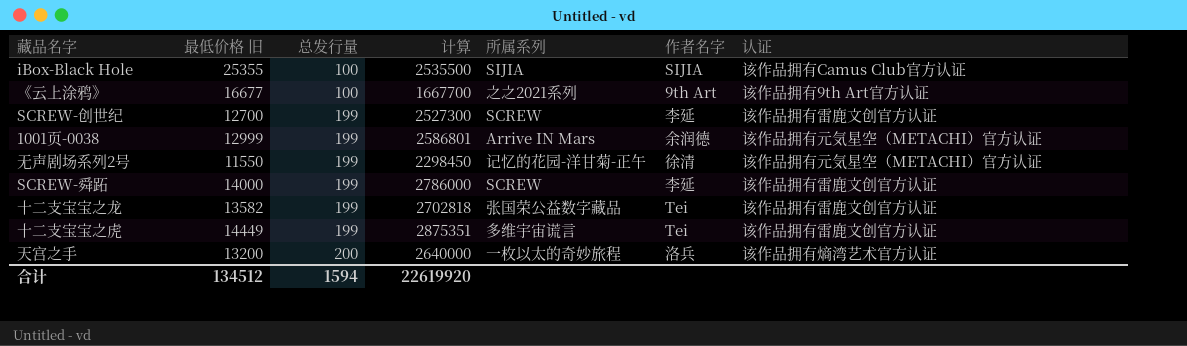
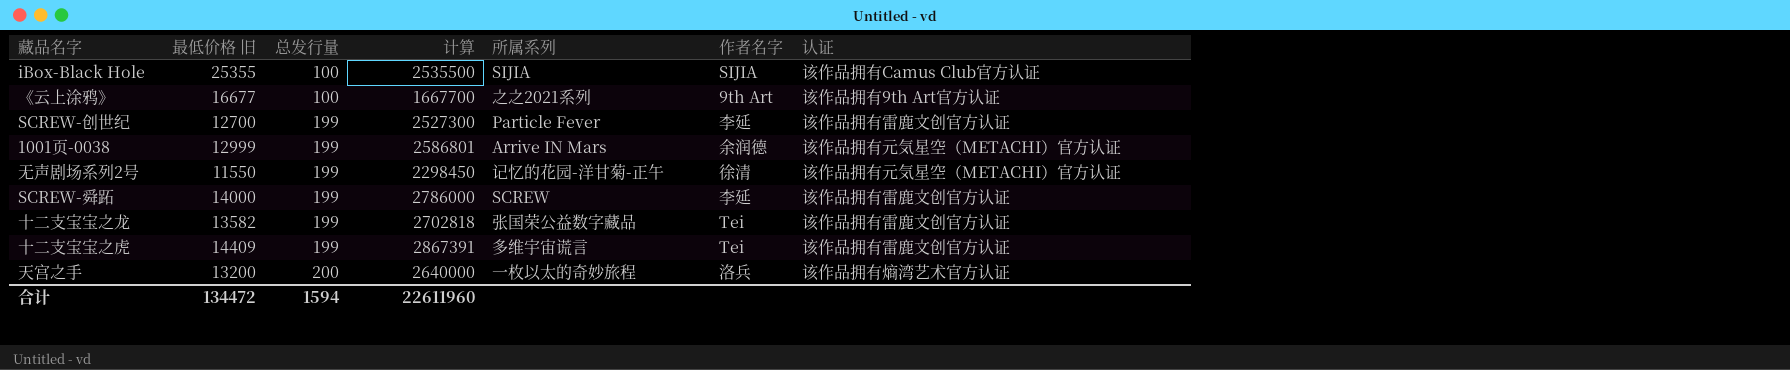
SCREW-创世纪 | 所属系列: SCREW -> Particle Fever
十二支宝宝之虎 | 最低价格 旧: 14449 -> 14409
十二支宝宝之虎 | 计算: 2875351 -> 2867391
合计 | 最低价格 旧: 134512 -> 134472
合计 | 计算: 22619920 -> 22611960

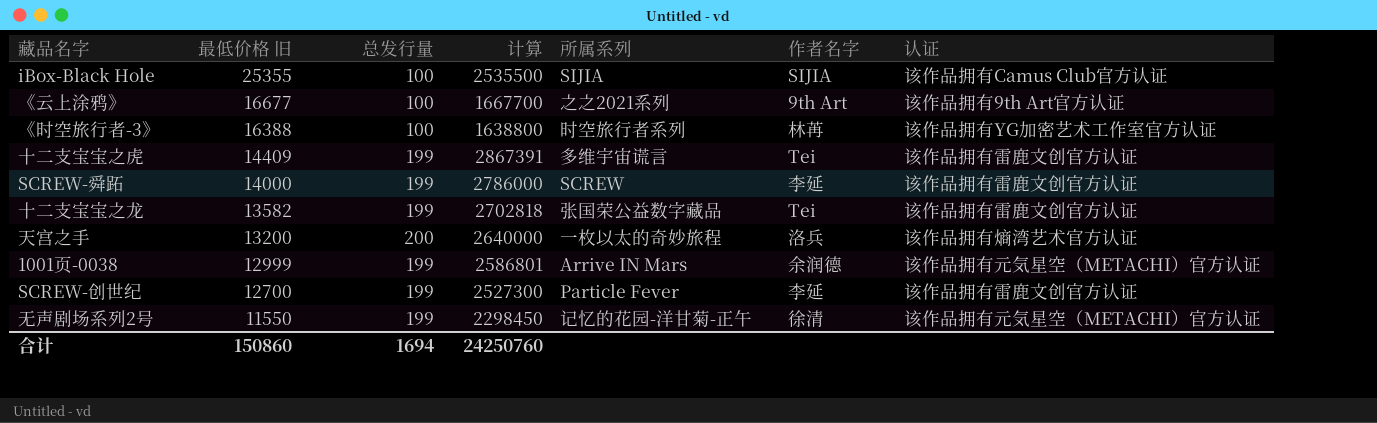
row order: 总发行量 ascending -> 最低价格 旧 descending
row 《时空旅行者-3》: none -> 16388 | 100 | 1638800 | 时空旅行者系列 | 林苒 | 该作品拥有YG加密艺术工作室官方认证
合计 | 最低价格 旧: 134472 -> 150860
合计 | 总发行量: 1594 -> 1694
合计 | 计算: 22611960 -> 24250760

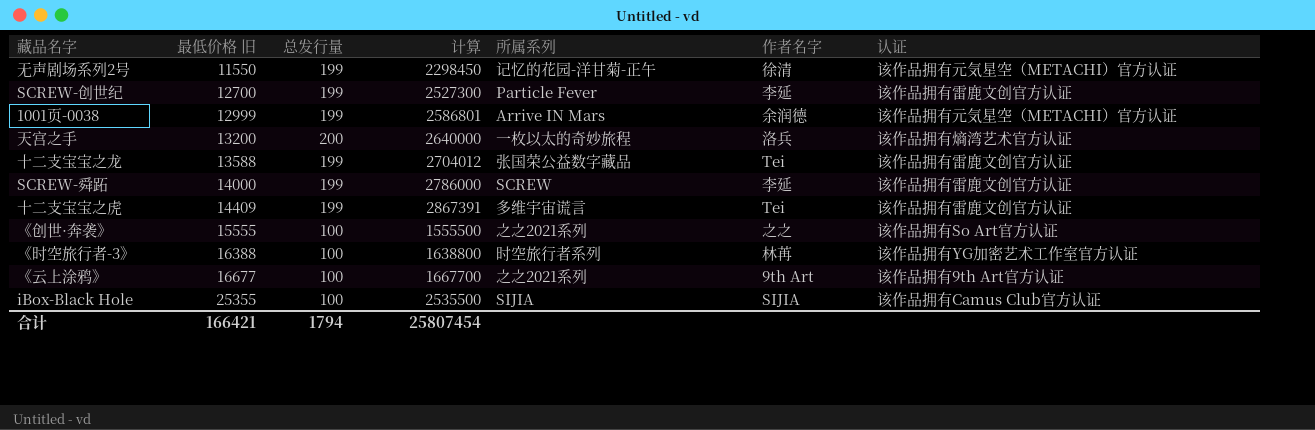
row order: 最低价格 旧 descending -> 最低价格 旧 ascending
十二支宝宝之龙 | 最低价格 旧: 13582 -> 13588
十二支宝宝之龙 | 计算: 2702818 -> 2704012
row 《创世·奔袭》: none -> 15555 | 100 | 1555500 | 之之2021系列 | 之之 | 该作品拥有So Art官方认证
合计 | 最低价格 旧: 150860 -> 166421
合计 | 总发行量: 1694 -> 1794
合计 | 计算: 24250760 -> 25807454

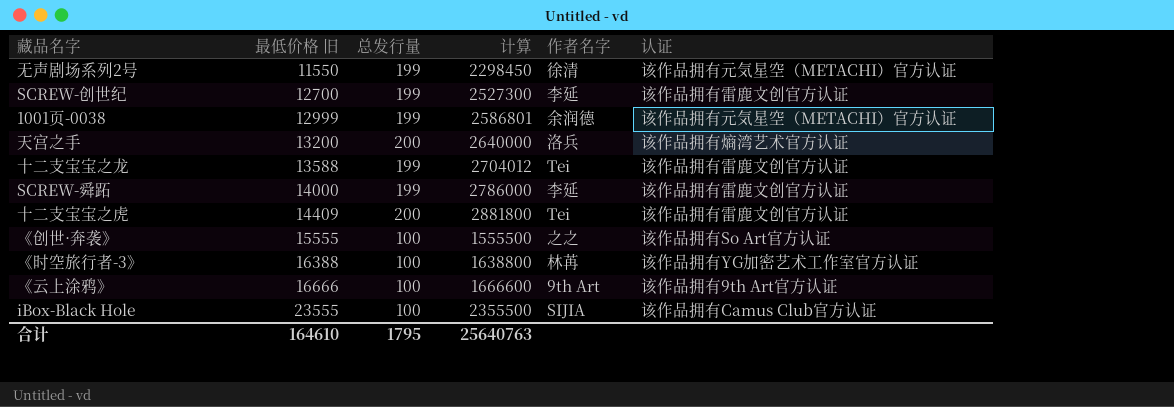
column 所属系列 | position: 5 -> none
十二支宝宝之虎 | 总发行量: 199 -> 200
十二支宝宝之虎 | 计算: 2867391 -> 2881800
《云上涂鸦》 | 最低价格 旧: 16677 -> 16666
《云上涂鸦》 | 计算: 1667700 -> 1666600
iBox-Black Hole | 最低价格 旧: 25355 -> 23555
iBox-Black Hole | 计算: 2535500 -> 2355500
合计 | 最低价格 旧: 166421 -> 164610
合计 | 总发行量: 1794 -> 1795
合计 | 计算: 25807454 -> 25640763

